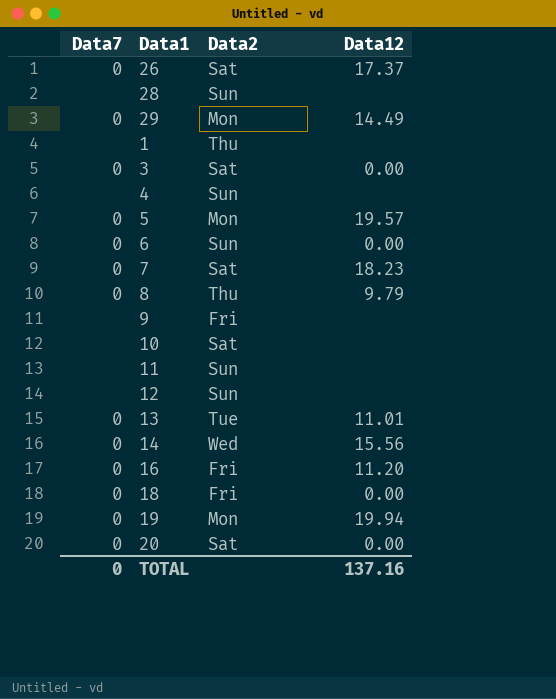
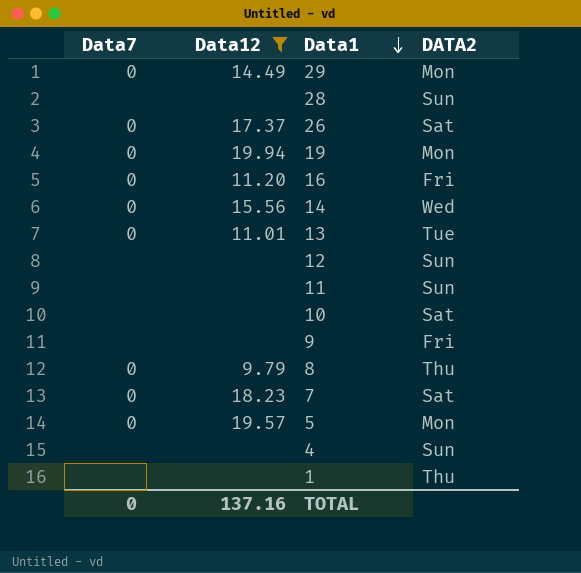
filter: none -> Data12 != 0.00
row order: none -> Data1 descending
column Data12 | position: 4 -> 2
column name: Data2 -> DATA2

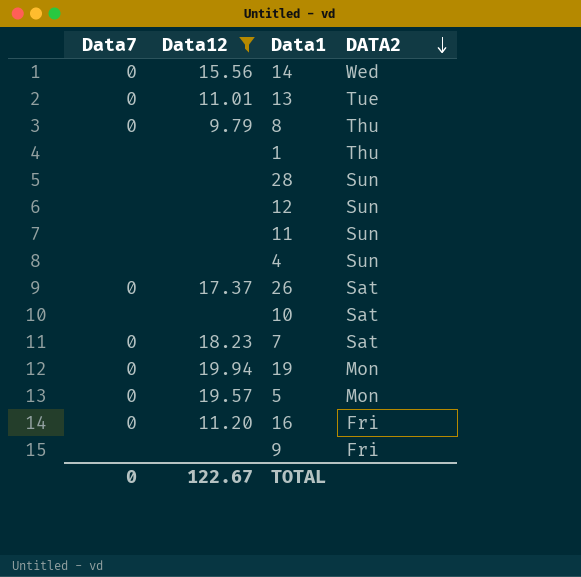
row order: Data1 descending -> DATA2 descending
row 29: 0 | 14.49 | Mon -> none
TOTAL | Data12: 137.16 -> 122.67

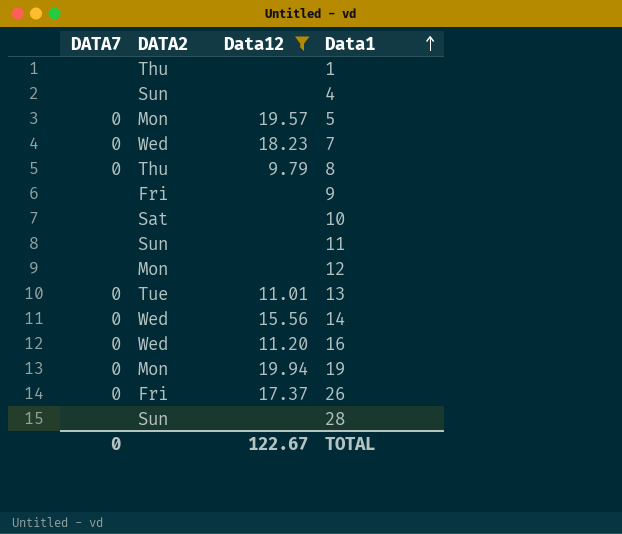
row order: DATA2 descending -> Data1 ascending
column name: Data7 -> DATA7
column DATA2 | position: 4 -> 2
7 | DATA2: Sat -> Wed
12 | DATA2: Sun -> Mon
16 | DATA2: Fri -> Wed
26 | DATA2: Sat -> Fri

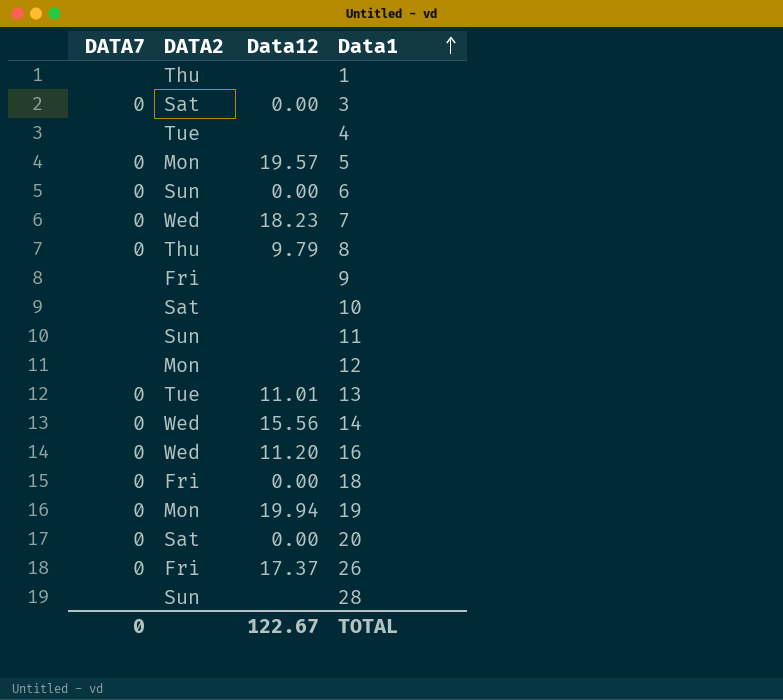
filter: Data12 != 0.00 -> none
4 | DATA2: Sun -> Tue

